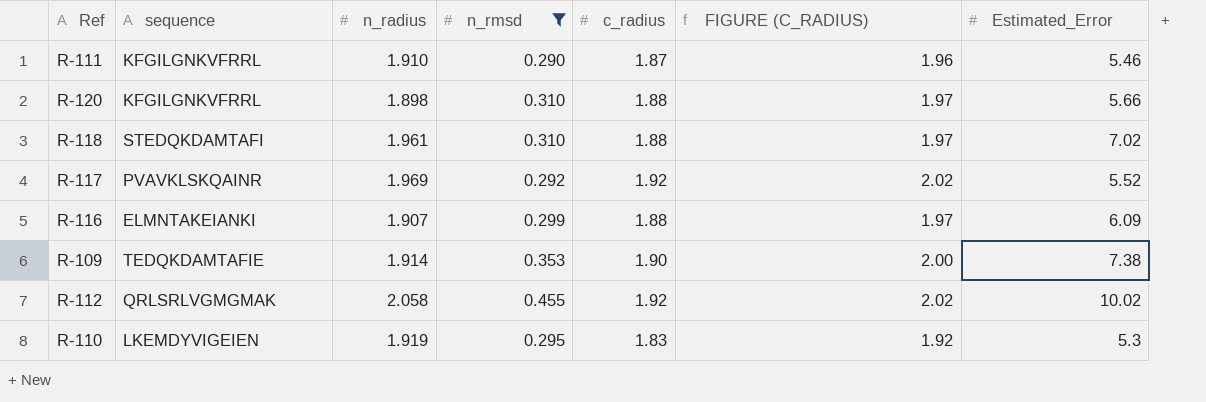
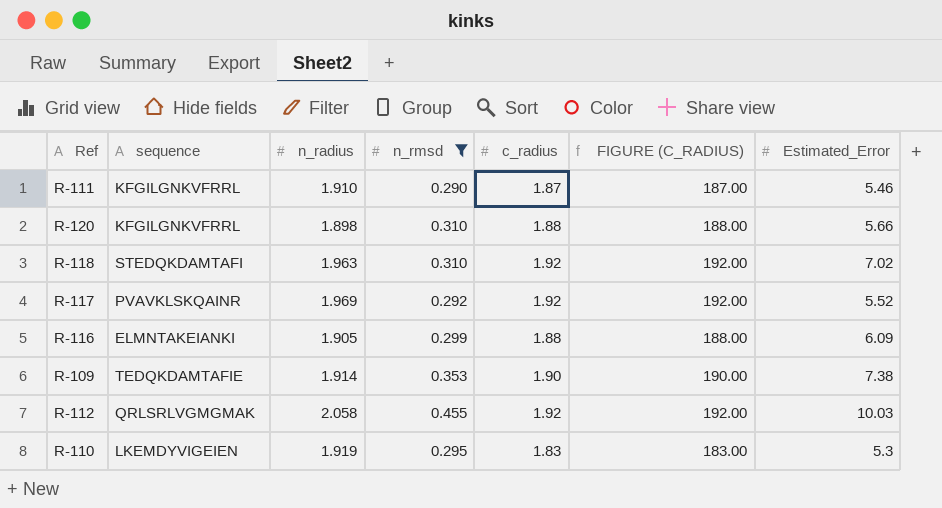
column FIGURE (C_RADIUS) | formula: [c_radius] * 1.05 -> [c_radius] * 100
R-118 | n_radius: 1.961 -> 1.963
R-118 | c_radius: 1.88 -> 1.92
R-116 | n_radius: 1.907 -> 1.905
R-112 | Estimated_Error: 10.02 -> 10.03

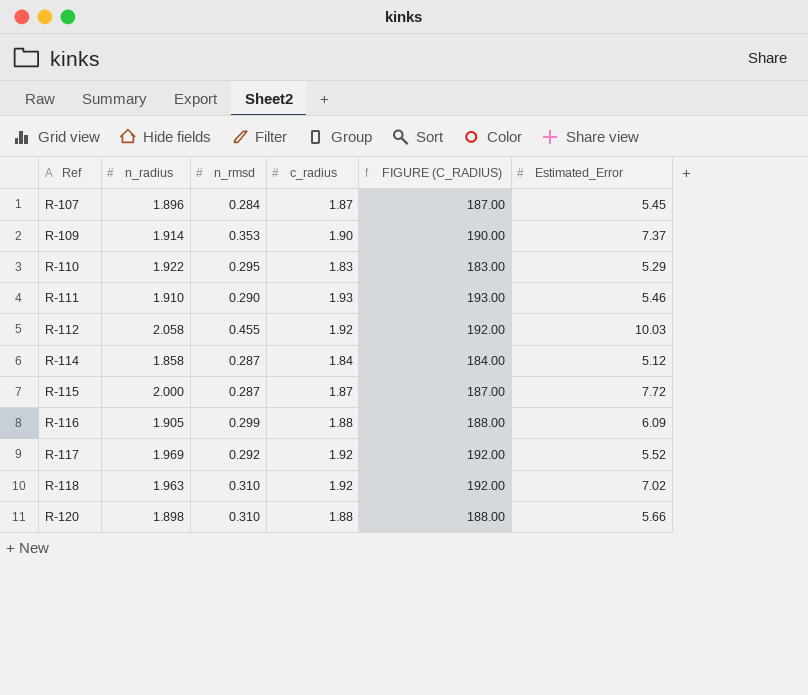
filter: n_rmsd >= 0.290 -> none
row order: none -> Ref ascending
column sequence | position: 2 -> none
R-109 | Estimated_Error: 7.38 -> 7.37
R-110 | n_radius: 1.919 -> 1.922
R-110 | Estimated_Error: 5.3 -> 5.29
R-111 | c_radius: 1.87 -> 1.93
R-111 | FIGURE (C_RADIUS): 187.00 -> 193.00

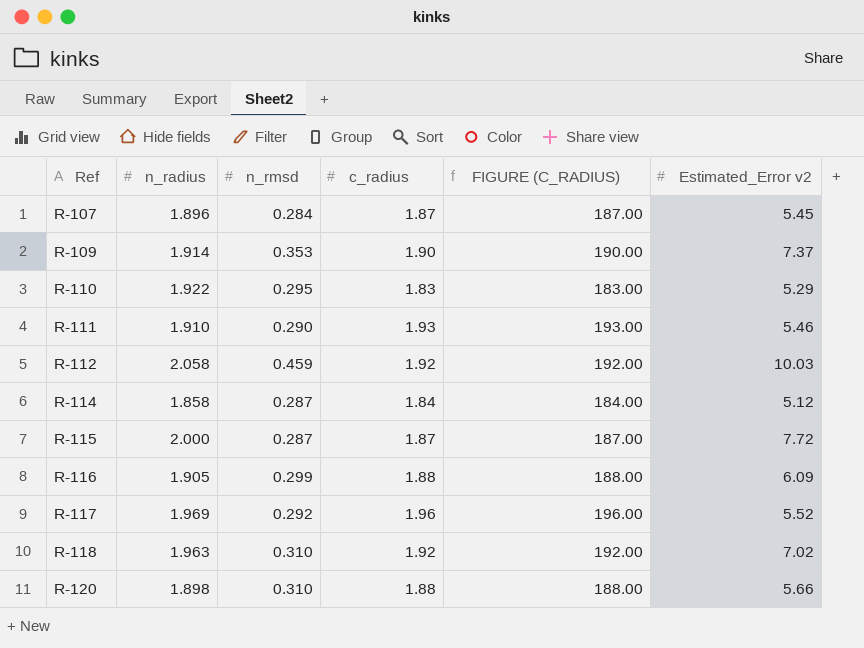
column name: Estimated_Error -> Estimated_Error v2
R-112 | n_rmsd: 0.455 -> 0.459
R-117 | c_radius: 1.92 -> 1.96
R-117 | FIGURE (C_RADIUS): 192.00 -> 196.00

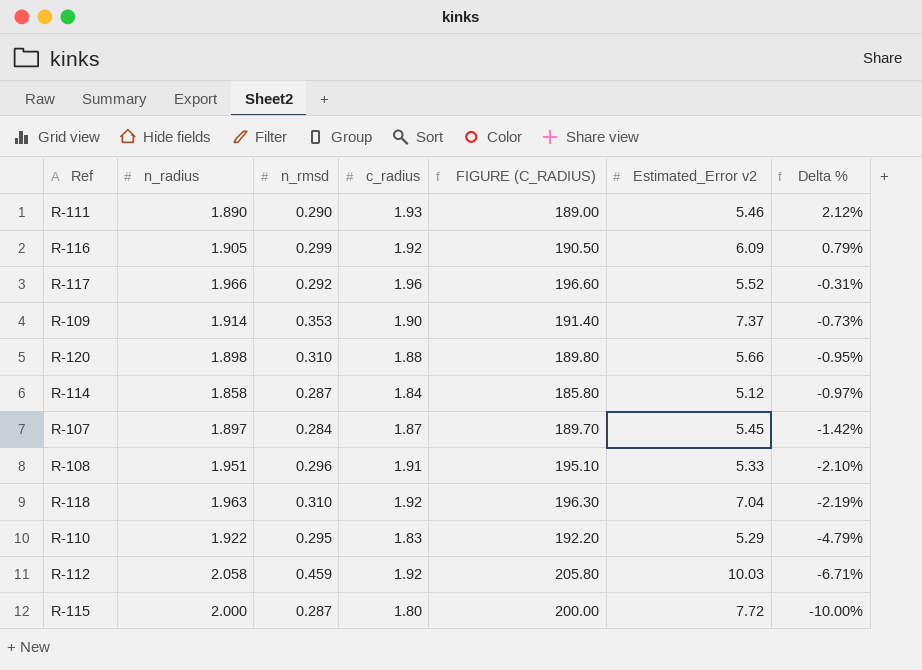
row order: Ref ascending -> Delta % descending
column FIGURE (C_RADIUS) | formula: [c_radius] * 100 -> [n_radius] * 100
column Delta % | formula: none -> ([c_radius] - [n_radius]) / [n_radius]
R-111 | n_radius: 1.910 -> 1.890
R-116 | c_radius: 1.88 -> 1.92
R-117 | n_radius: 1.969 -> 1.966
R-107 | n_radius: 1.896 -> 1.897
row R-108: none -> 1.951 | 0.296 | 1.91 | 195.10 | 5.33 | -2.10%
R-118 | Estimated_Error v2: 7.02 -> 7.04
R-115 | c_radius: 1.87 -> 1.80

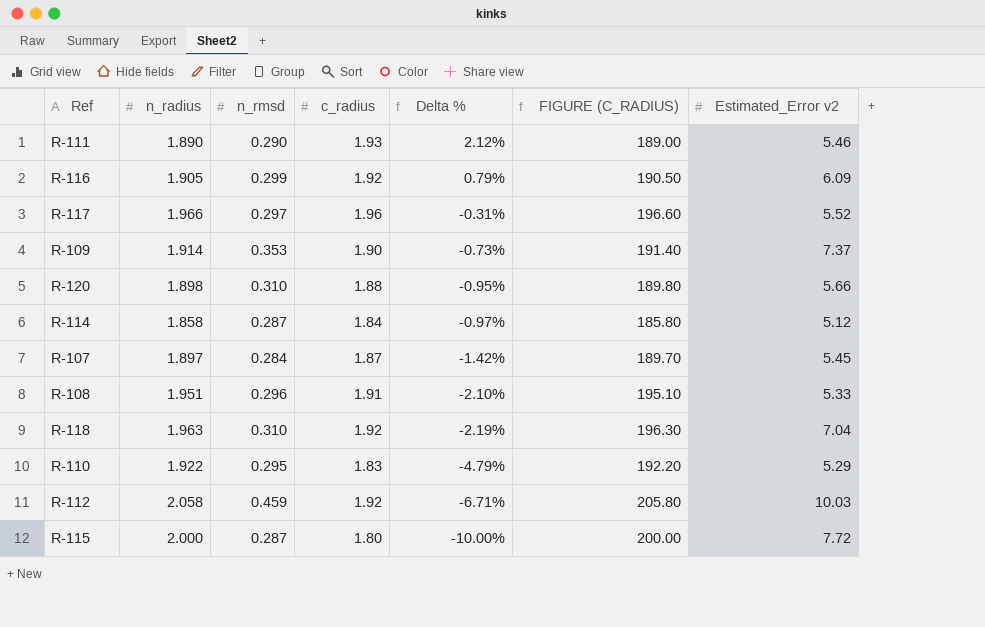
column Delta % | position: 7 -> 5
R-117 | n_rmsd: 0.292 -> 0.297

